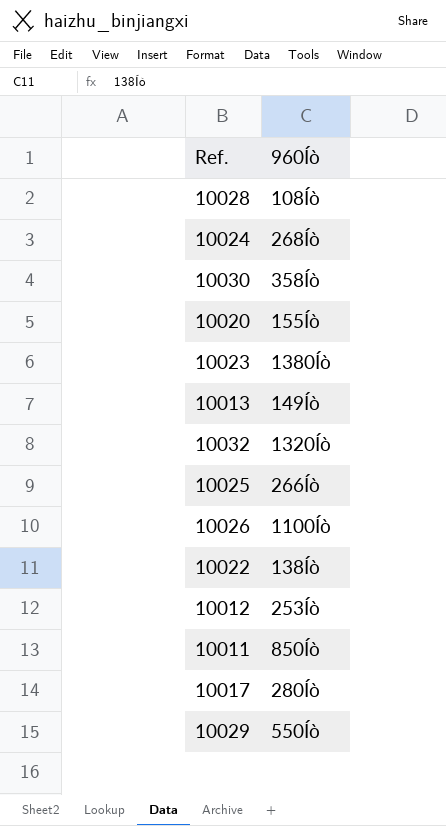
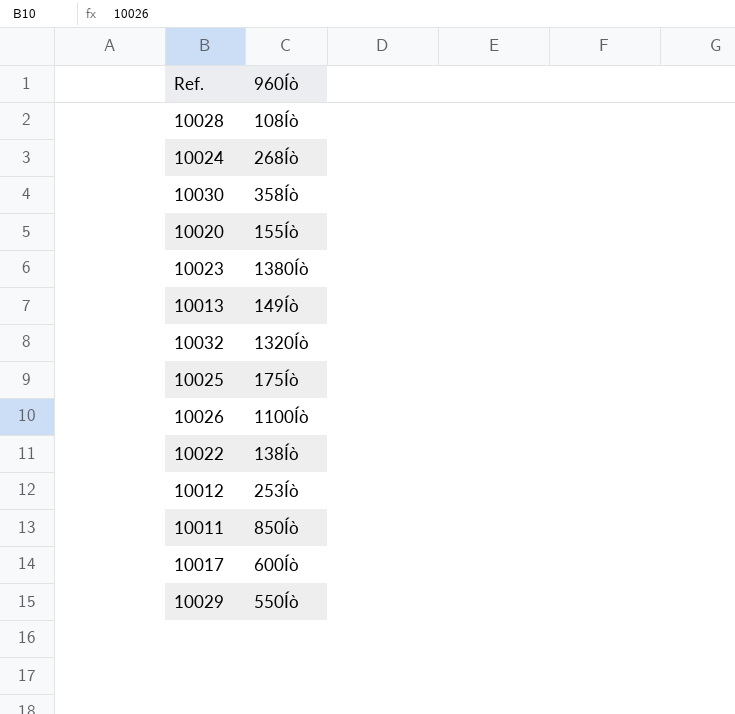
10025 | 960Íò: 266Íò -> 175Íò
10017 | 960Íò: 280Íò -> 600Íò

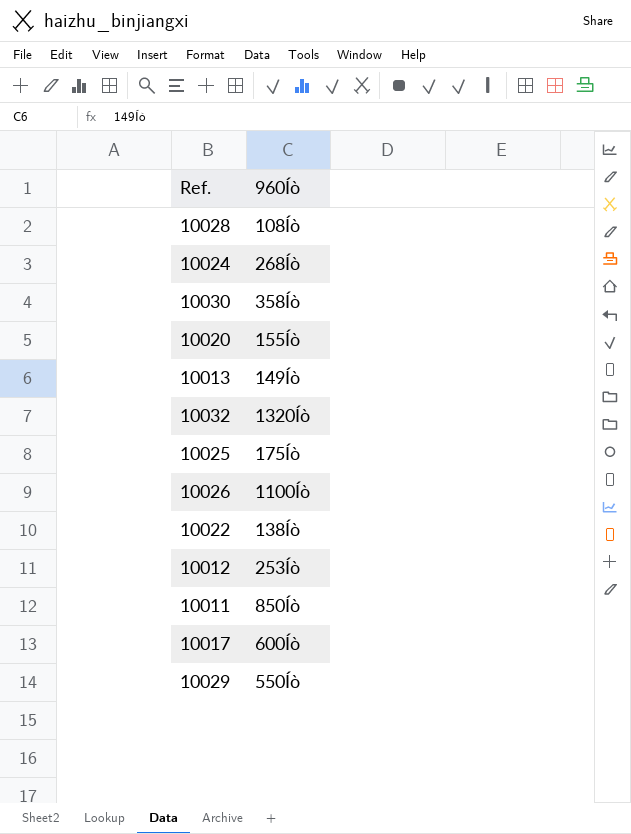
row 10023: 1380Íò -> none

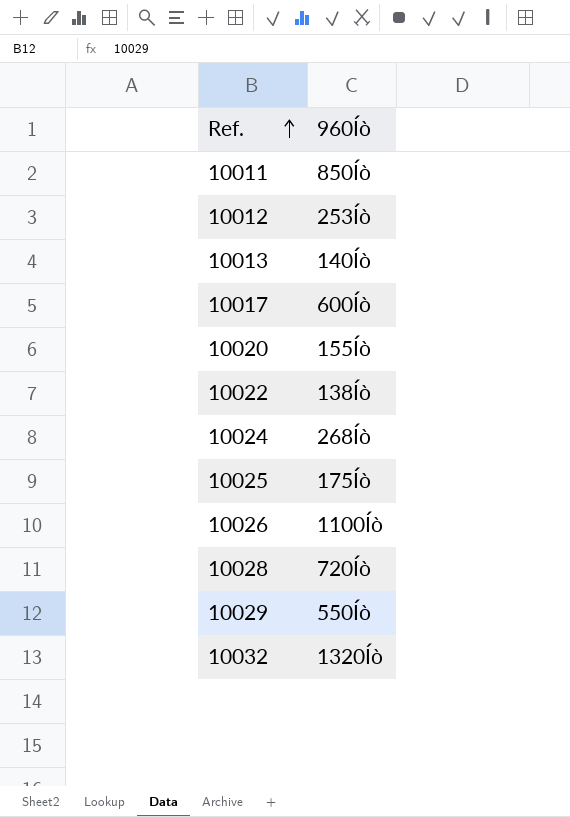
row order: none -> Ref. ascending
row 10030: 358Íò -> none
10013 | 960Íò: 149Íò -> 140Íò
10028 | 960Íò: 108Íò -> 720Íò

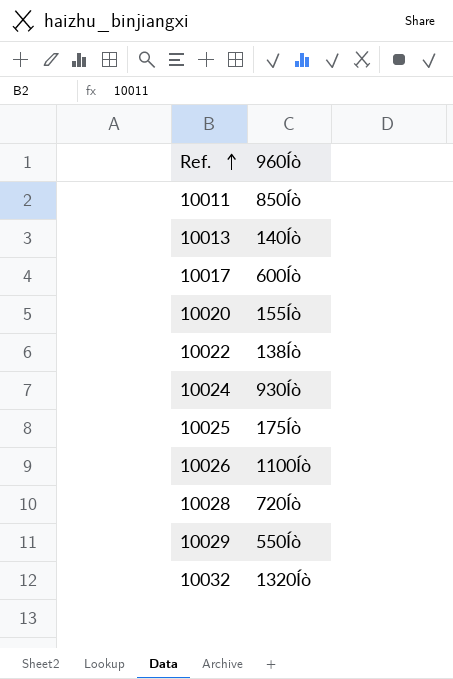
row 10012: 253Íò -> none
10024 | 960Íò: 268Íò -> 930Íò

